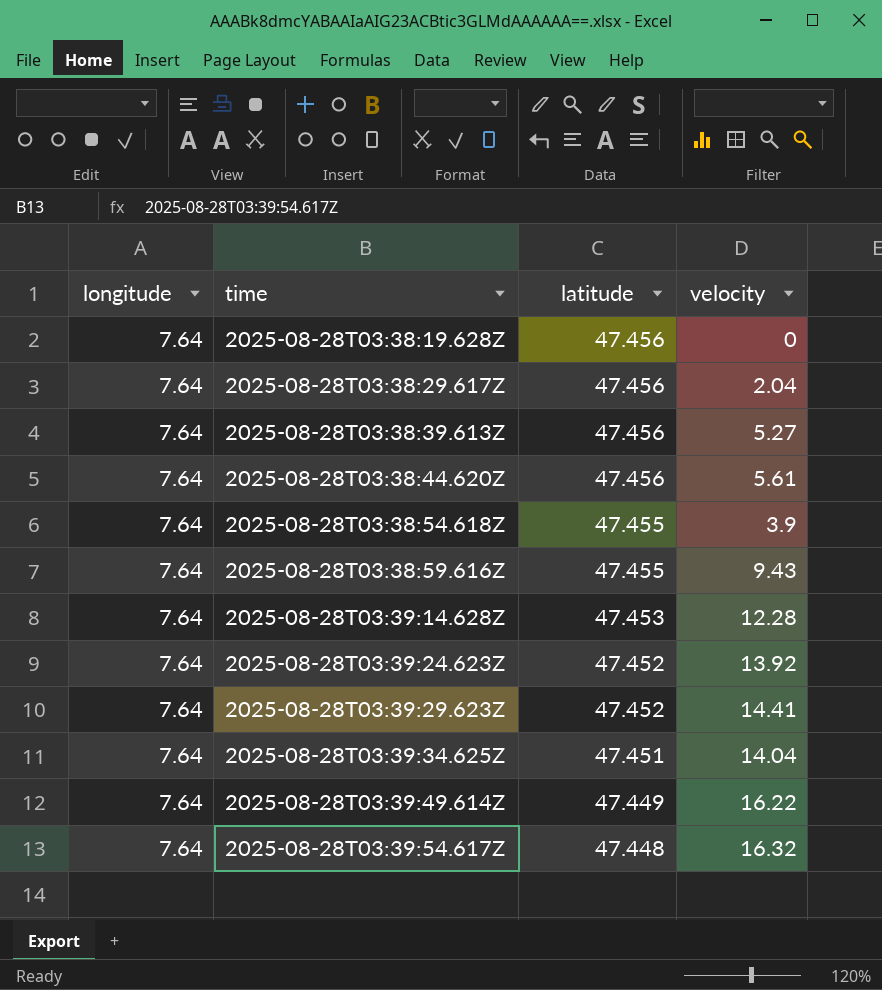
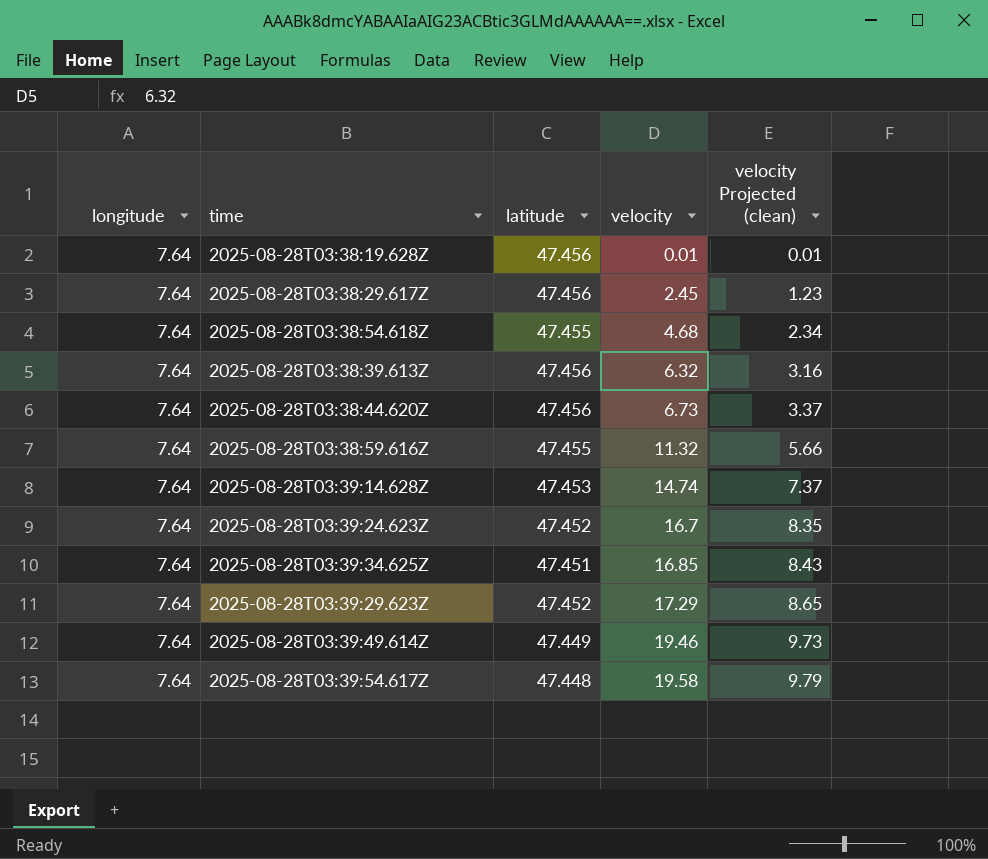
row order: time ascending -> velocity ascending
column velocity Projected (clean) | formula: none -> [velocity] * 0.5
2025-08-28T03:38:19.628Z | velocity: 0 -> 0.01
2025-08-28T03:38:29.617Z | velocity: 2.04 -> 2.45
2025-08-28T03:38:54.618Z | velocity: 3.9 -> 4.68
2025-08-28T03:38:39.613Z | velocity: 5.27 -> 6.32
2025-08-28T03:38:44.620Z | velocity: 5.61 -> 6.73
2025-08-28T03:38:59.616Z | velocity: 9.43 -> 11.32
2025-08-28T03:39:14.628Z | velocity: 12.28 -> 14.74
2025-08-28T03:39:24.623Z | velocity: 13.92 -> 16.7
2025-08-28T03:39:34.625Z | velocity: 14.04 -> 16.85
2025-08-28T03:39:29.623Z | velocity: 14.41 -> 17.29
2025-08-28T03:39:49.614Z | velocity: 16.22 -> 19.46
2025-08-28T03:39:54.617Z | velocity: 16.32 -> 19.58

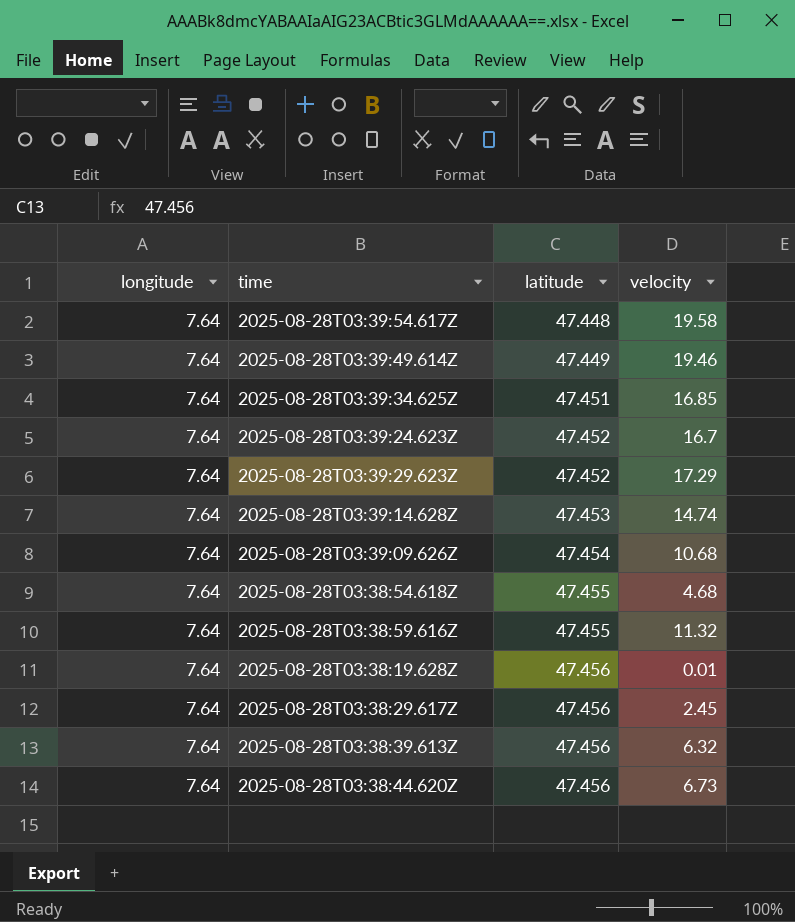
row order: velocity ascending -> latitude ascending
column velocity Projected (clean) | formula: [velocity] * 0.5 -> none
row 2025-08-28T03:39:09.626Z: none -> 7.64 | 47.454 | 10.68

